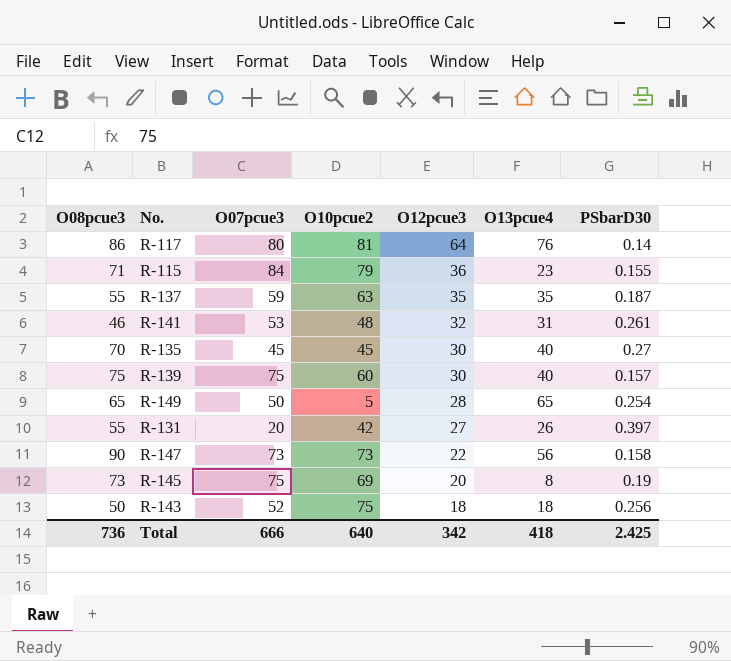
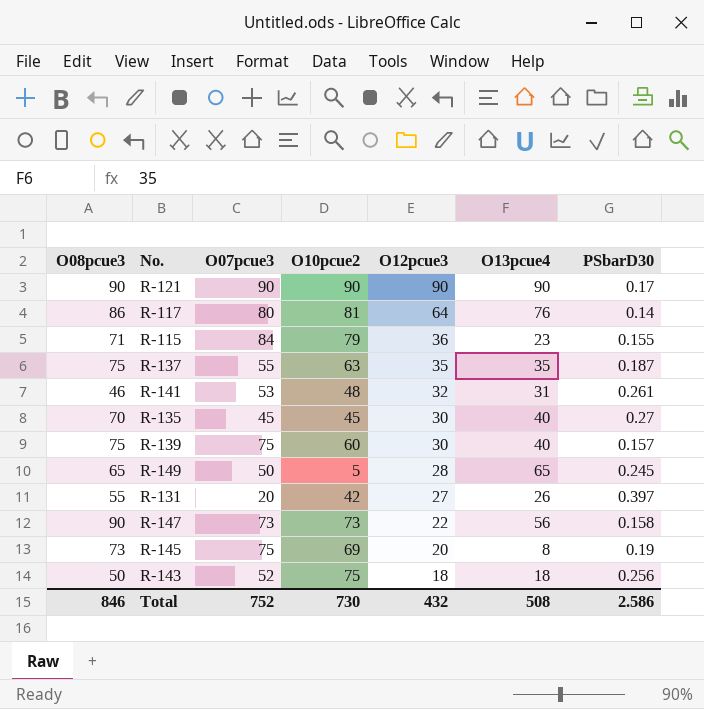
row R-121: none -> 90 | 90 | 90 | 90 | 90 | 0.17
R-137 | O08pcue3: 55 -> 75
R-137 | O07pcue3: 59 -> 55
R-149 | PSbarD30: 0.254 -> 0.245
Total | O08pcue3: 736 -> 846
Total | O07pcue3: 666 -> 752
Total | O10pcue2: 640 -> 730
Total | O12pcue3: 342 -> 432
Total | O13pcue4: 418 -> 508
Total | PSbarD30: 2.425 -> 2.586

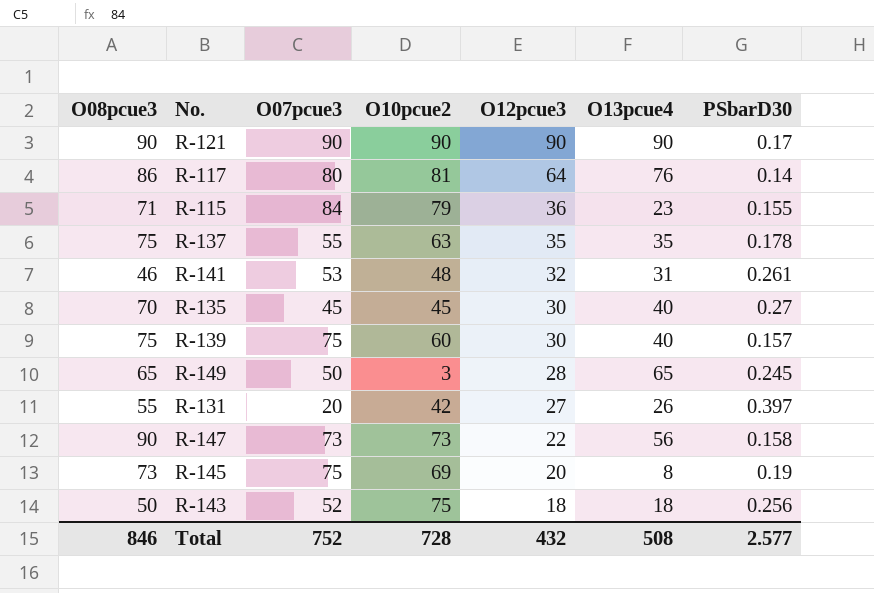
R-137 | PSbarD30: 0.187 -> 0.178
R-149 | O10pcue2: 5 -> 3
Total | O10pcue2: 730 -> 728
Total | PSbarD30: 2.586 -> 2.577

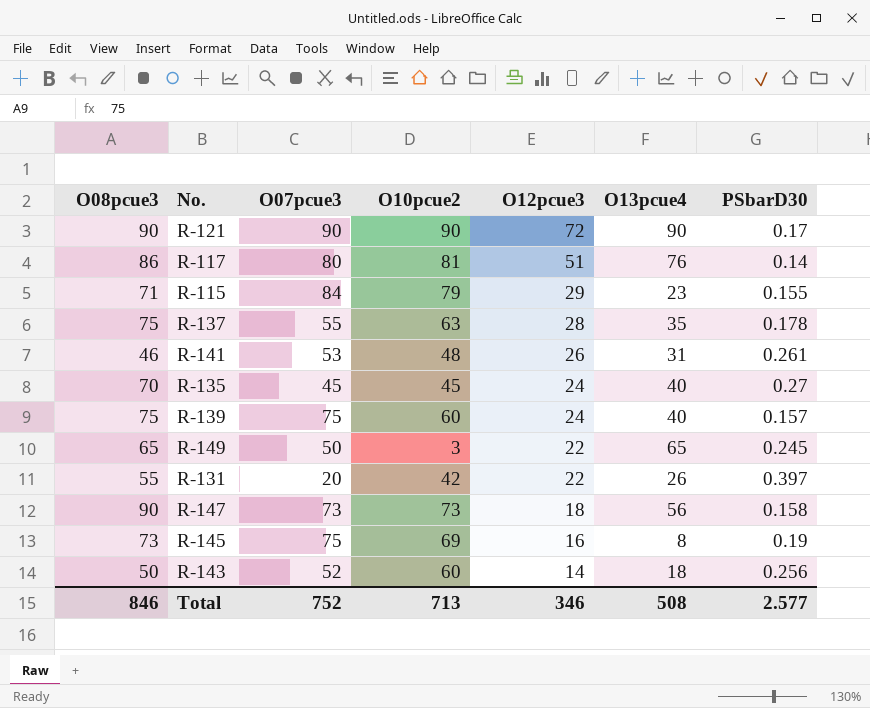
R-121 | O12pcue3: 90 -> 72
R-117 | O12pcue3: 64 -> 51
R-115 | O12pcue3: 36 -> 29
R-137 | O12pcue3: 35 -> 28
R-141 | O12pcue3: 32 -> 26
R-135 | O12pcue3: 30 -> 24
R-139 | O12pcue3: 30 -> 24
R-149 | O12pcue3: 28 -> 22
R-131 | O12pcue3: 27 -> 22
R-147 | O12pcue3: 22 -> 18
R-145 | O12pcue3: 20 -> 16
R-143 | O10pcue2: 75 -> 60
R-143 | O12pcue3: 18 -> 14
Total | O10pcue2: 728 -> 713
Total | O12pcue3: 432 -> 346

